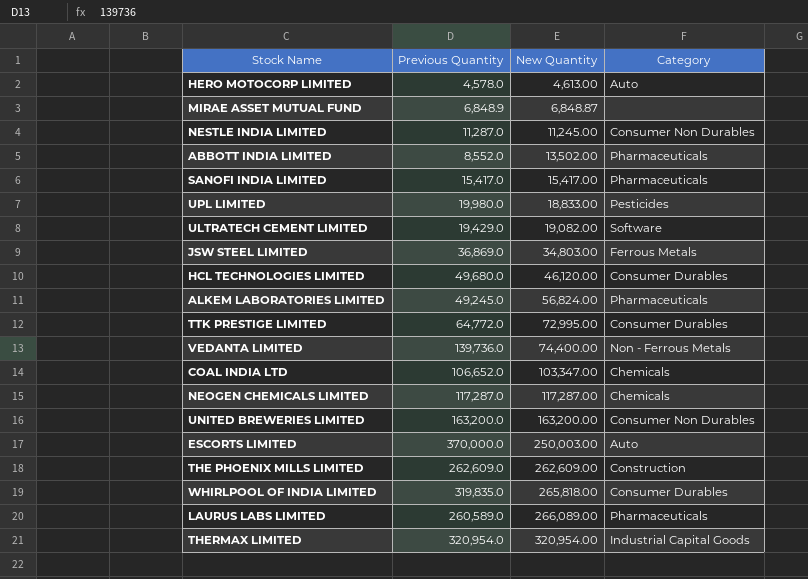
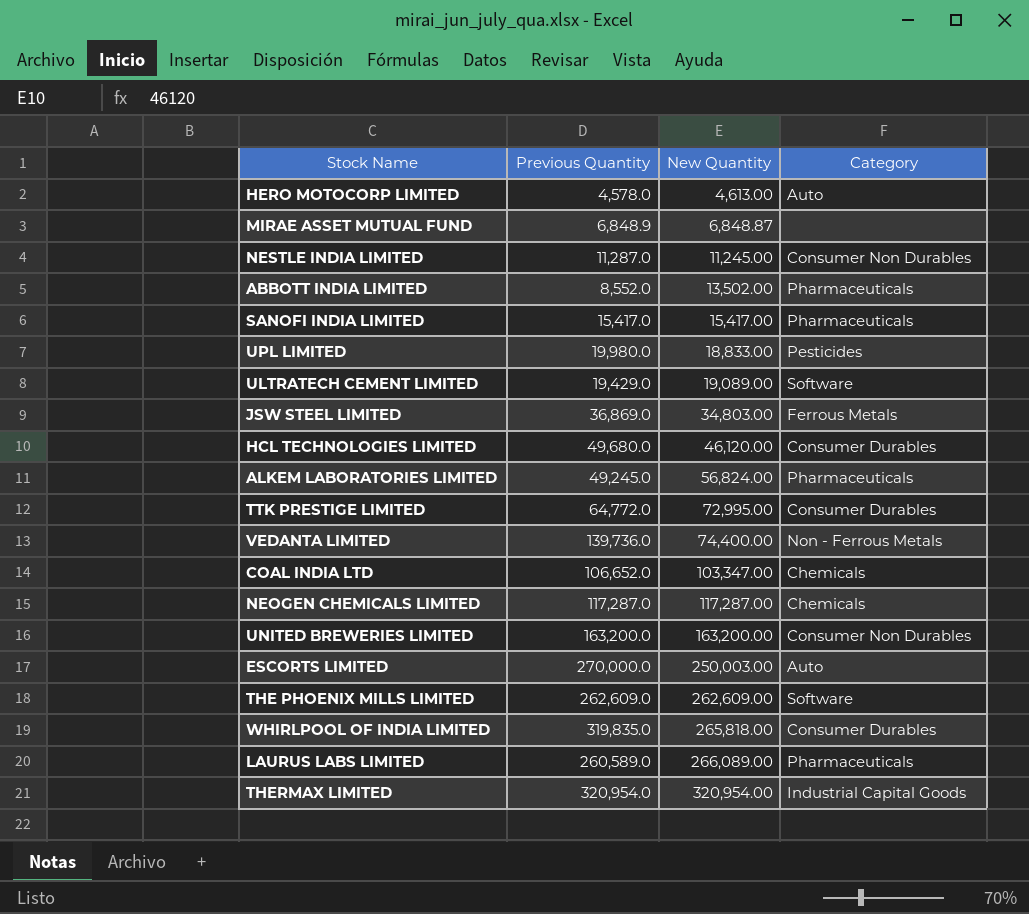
ULTRATECH CEMENT LIMITED | New Quantity: 19,082.00 -> 19,089.00
ESCORTS LIMITED | Previous Quantity: 370,000.0 -> 270,000.0
THE PHOENIX MILLS LIMITED | Category: Construction -> Software

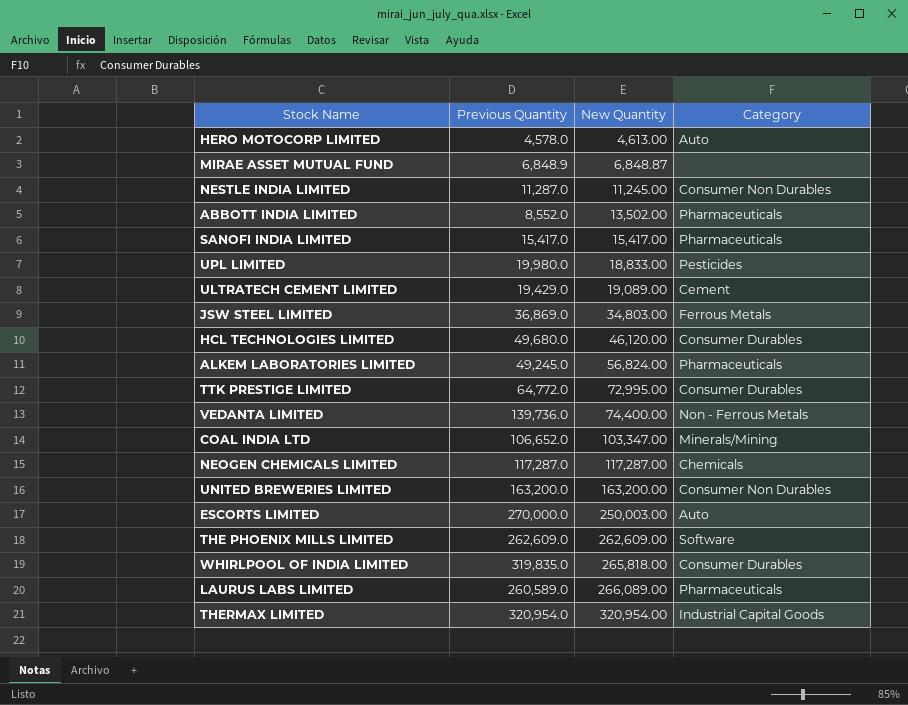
ULTRATECH CEMENT LIMITED | Category: Software -> Cement
COAL INDIA LTD | Category: Chemicals -> Minerals/Mining

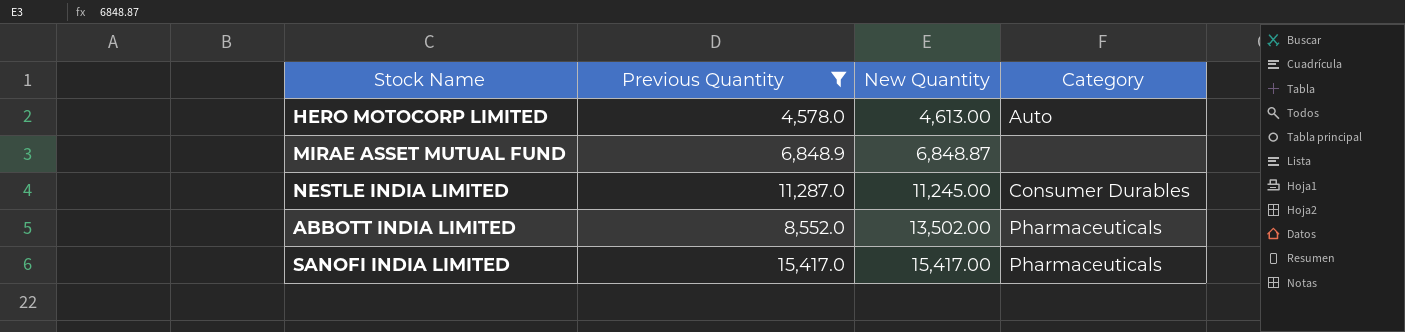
filter: none -> Previous Quantity <= 15,417.0
NESTLE INDIA LIMITED | Category: Consumer Non Durables -> Consumer Durables

